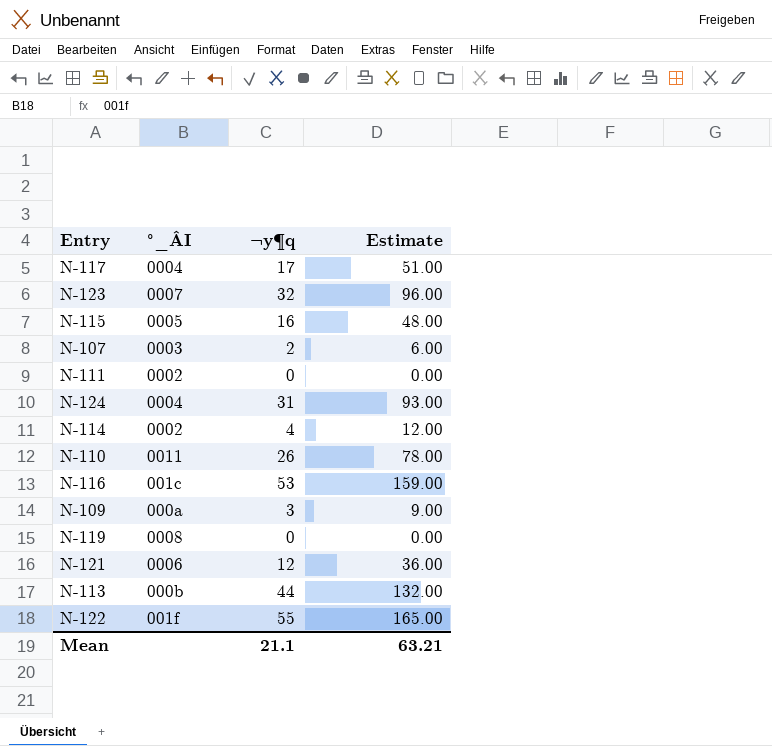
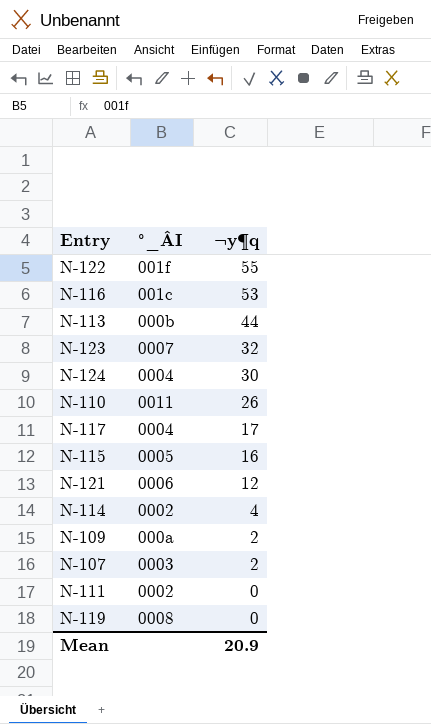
row order: none -> ¬y¶q descending
column Estimate | formula: [¬y¶q] * 3 -> none
N-124 | ¬y¶q: 31 -> 30
N-109 | ¬y¶q: 3 -> 2
Mean | ¬y¶q: 21.1 -> 20.9

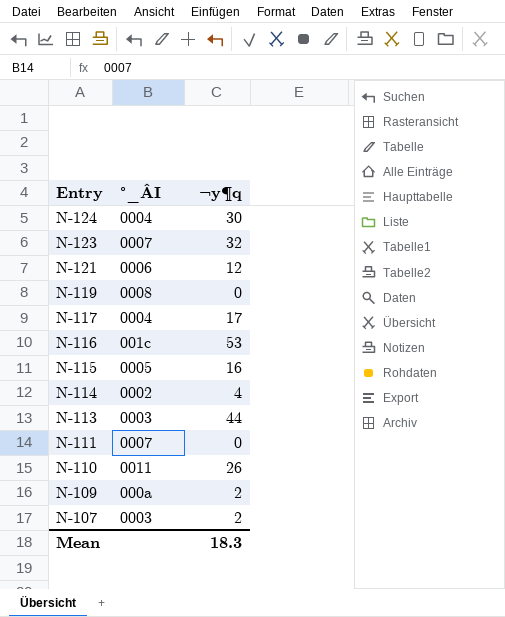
row order: ¬y¶q descending -> Entry descending
row N-122: 001f | 55 -> none
N-113 | °_ÂI: 000b -> 0003
N-111 | °_ÂI: 0002 -> 0007
Mean | ¬y¶q: 20.9 -> 18.3

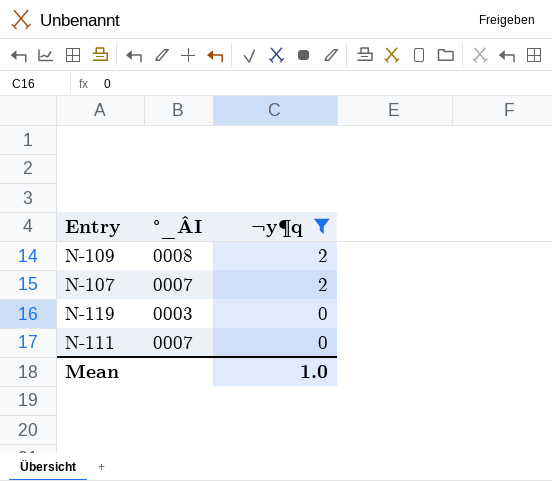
filter: none -> ¬y¶q <= 2
row order: Entry descending -> ¬y¶q descending
N-109 | °_ÂI: 000a -> 0008
N-107 | °_ÂI: 0003 -> 0007
N-119 | °_ÂI: 0008 -> 0003
Mean | ¬y¶q: 18.3 -> 1.0

